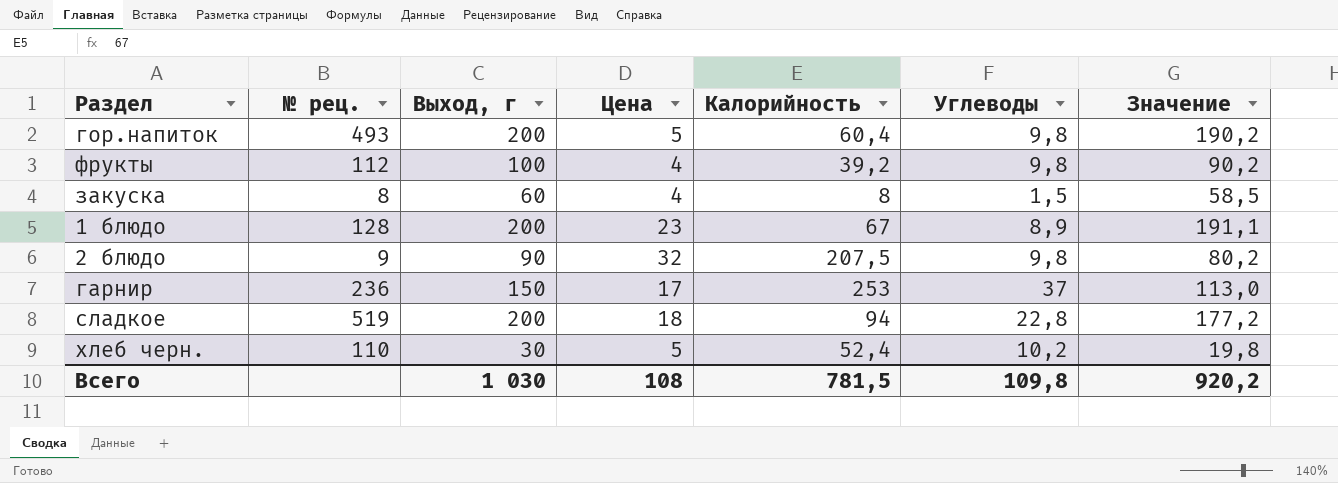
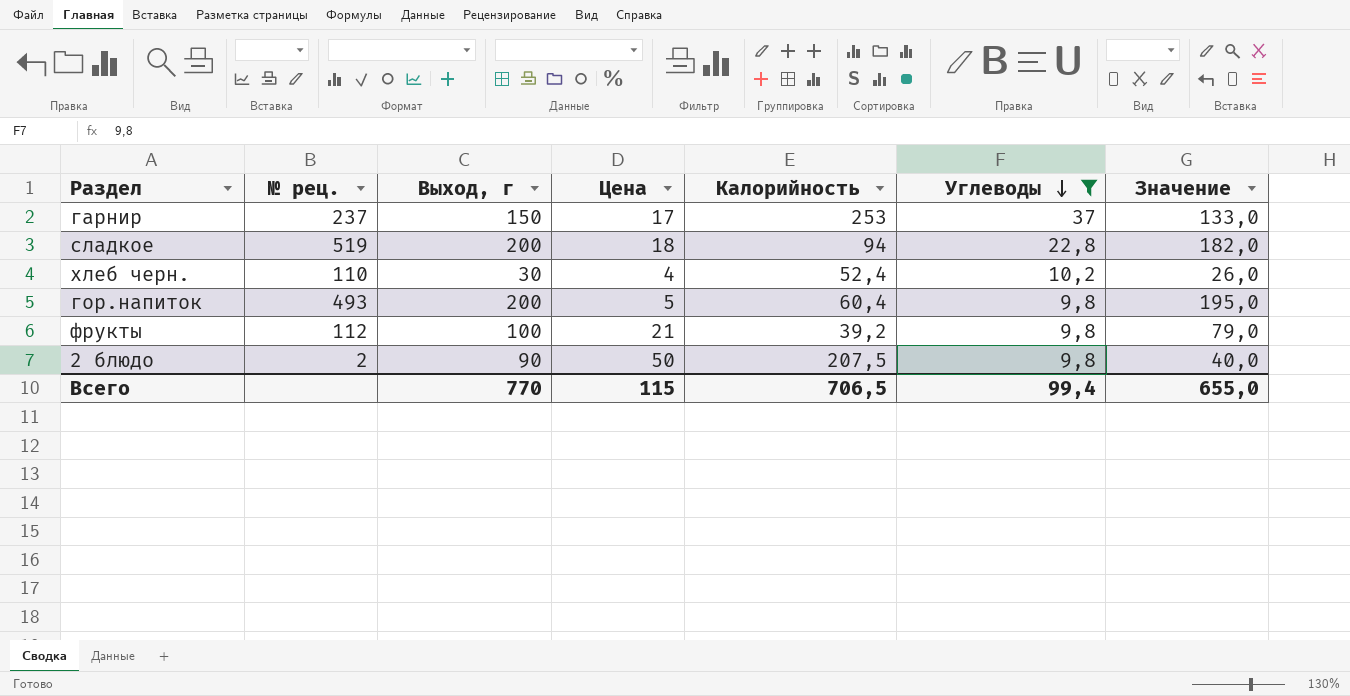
filter: none -> Углеводы >= 9,8
row order: none -> Углеводы descending
column Значение | formula: [Выход, г] - [Углеводы] -> [Выход, г] - [Цена]
гарнир | № рец.: 236 -> 237
хлеб черн. | Цена: 5 -> 4
фрукты | Цена: 4 -> 21
2 блюдо | № рец.: 9 -> 2
2 блюдо | Цена: 32 -> 50
Всего | Выход, г: 1 030 -> 770
Всего | Цена: 108 -> 115
Всего | Калорийность: 781,5 -> 706,5
Всего | Углеводы: 109,8 -> 99,4
Всего | Значение: 920,2 -> 655,0

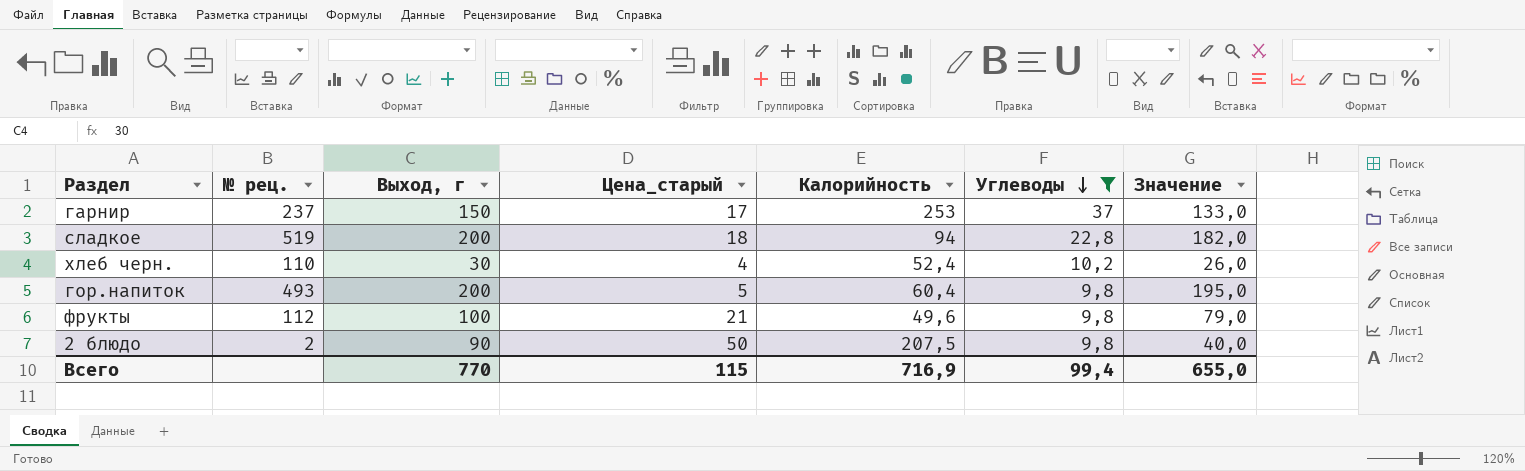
column name: Цена -> Цена_старый
фрукты | Калорийность: 39,2 -> 49,6
Всего | Калорийность: 706,5 -> 716,9

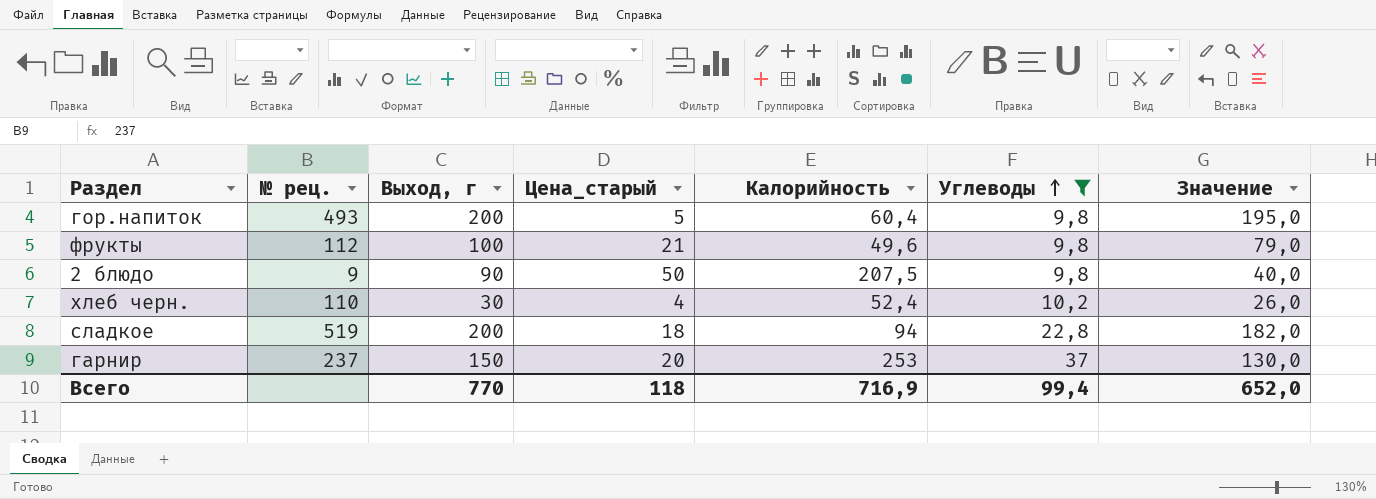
row order: Углеводы descending -> Углеводы ascending
2 блюдо | № рец.: 2 -> 9
гарнир | Цена_старый: 17 -> 20
гарнир | Значение: 133,0 -> 130,0
Всего | Цена_старый: 115 -> 118
Всего | Значение: 655,0 -> 652,0

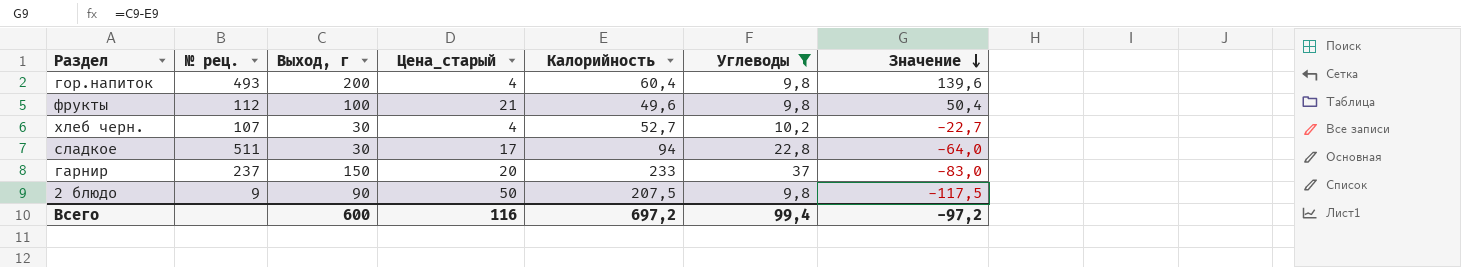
row order: Углеводы ascending -> Значение descending
column Значение | formula: [Выход, г] - [Цена_старый] -> [Выход, г] - [Калорийность]
гор.напиток | Цена_старый: 5 -> 4
хлеб черн. | № рец.: 110 -> 107
хлеб черн. | Калорийность: 52,4 -> 52,7
сладкое | № рец.: 519 -> 511
сладкое | Выход, г: 200 -> 30
сладкое | Цена_старый: 18 -> 17
гарнир | Калорийность: 253 -> 233
Всего | Выход, г: 770 -> 600
Всего | Цена_старый: 118 -> 116
Всего | Калорийность: 716,9 -> 697,2
Всего | Значение: 652,0 -> -97,2

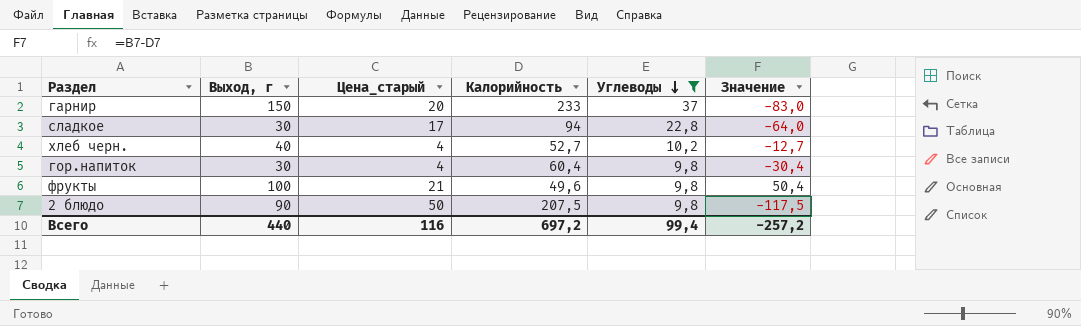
row order: Значение descending -> Углеводы descending
column № рец. | position: 2 -> none
хлеб черн. | Выход, г: 30 -> 40
хлеб черн. | Значение: -22,7 -> -12,7
гор.напиток | Выход, г: 200 -> 30
гор.напиток | Значение: 139,6 -> -30,4
Всего | Выход, г: 600 -> 440
Всего | Значение: -97,2 -> -257,2

